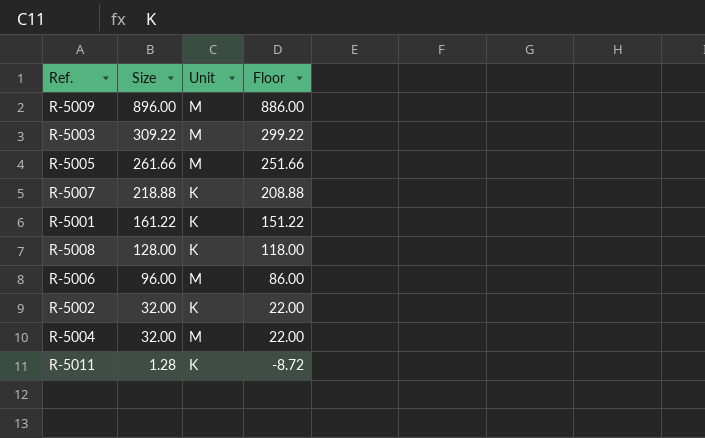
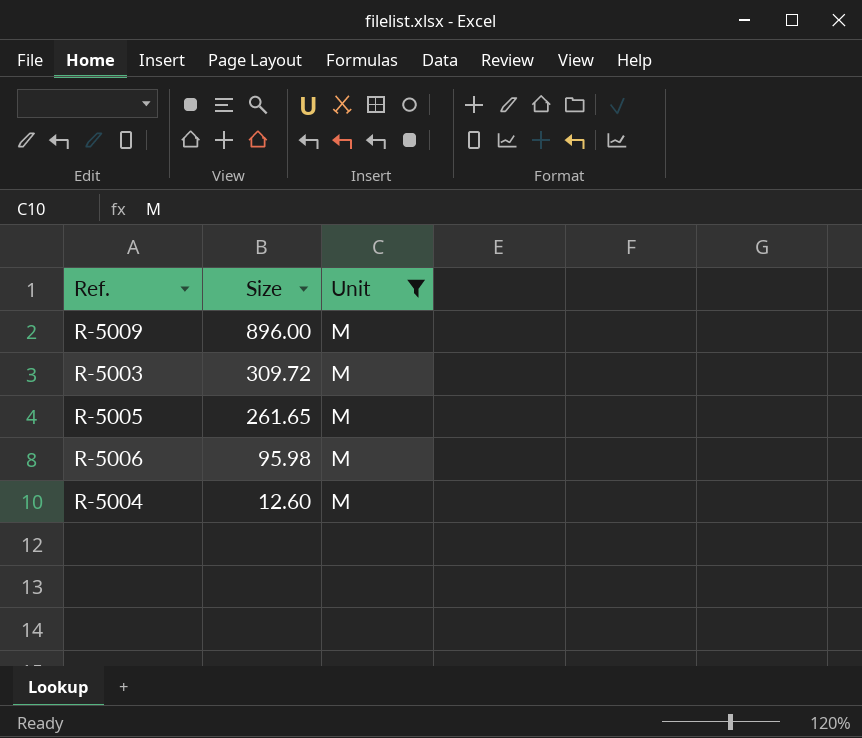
filter: none -> Unit = M
column Floor | formula: [Size] - 10 -> none
R-5003 | Size: 309.22 -> 309.72
R-5005 | Size: 261.66 -> 261.65
R-5006 | Size: 96.00 -> 95.98
R-5004 | Size: 32.00 -> 12.60

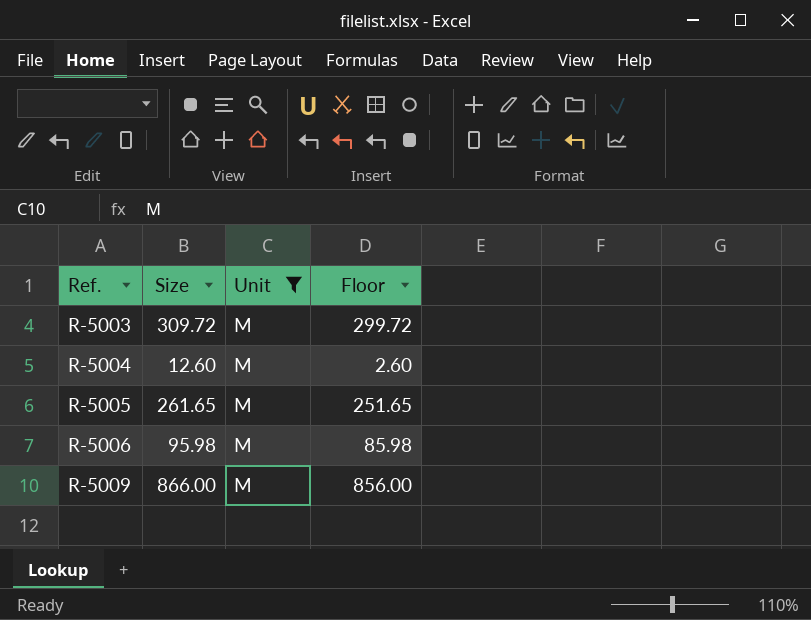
row order: Size descending -> Ref. ascending
column Floor | formula: none -> [Size] - 10
R-5009 | Size: 896.00 -> 866.00

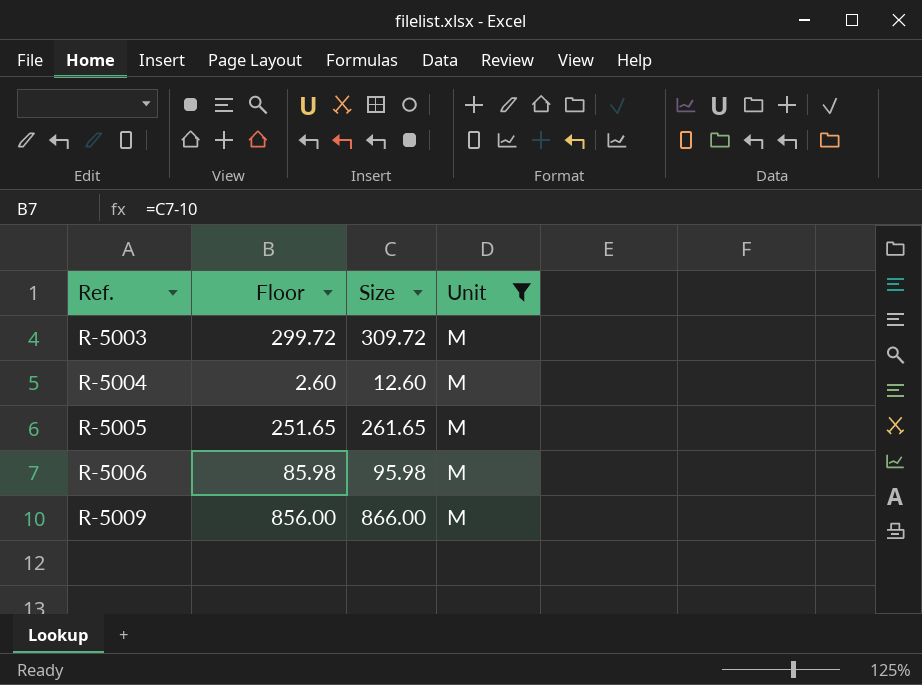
column Floor | position: 4 -> 2

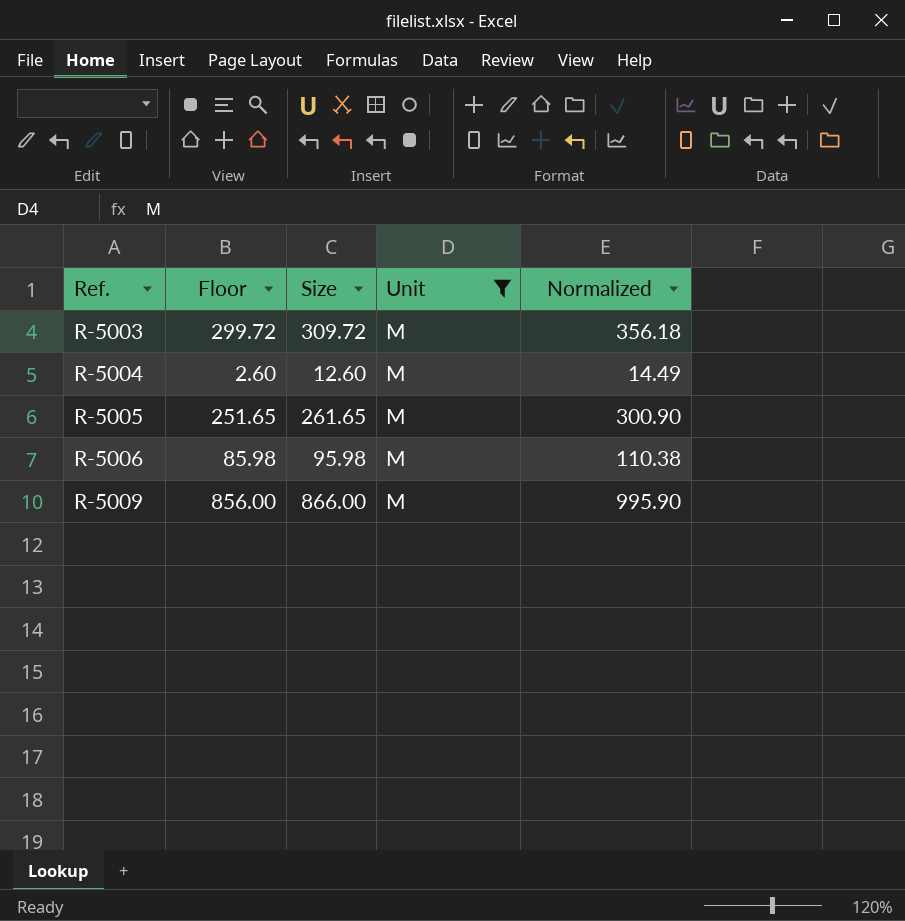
column Normalized | formula: none -> [Size] * 1.15

